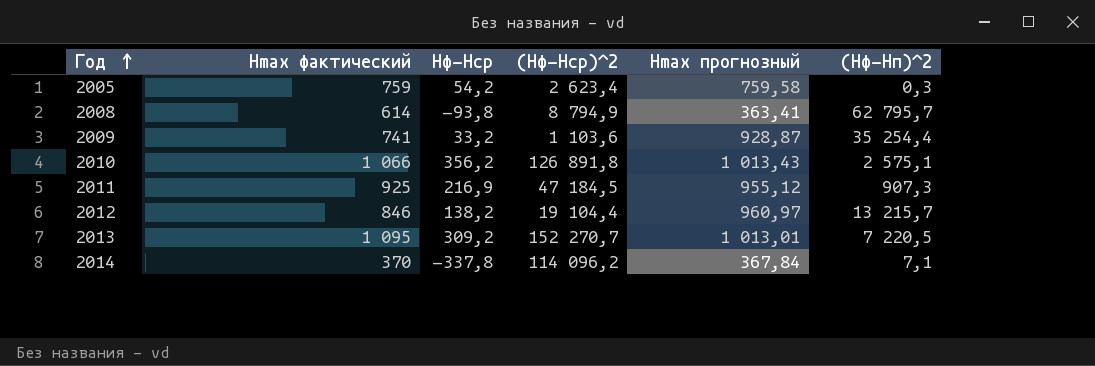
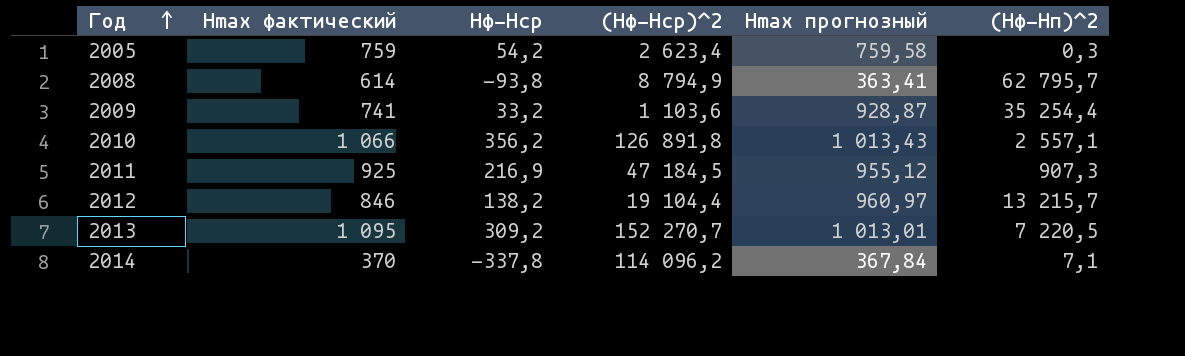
2010 | (Hф-Hп)^2: 2 575,1 -> 2 557,1

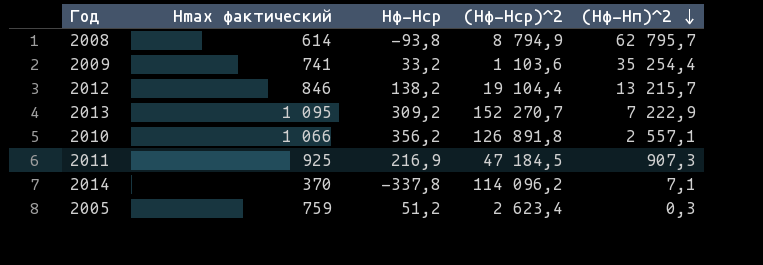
row order: Год ascending -> (Hф-Hп)^2 descending
column Hmax прогнозный | position: 5 -> none
2013 | (Hф-Hп)^2: 7 220,5 -> 7 222,9
2005 | Hф-Hср: 54,2 -> 51,2

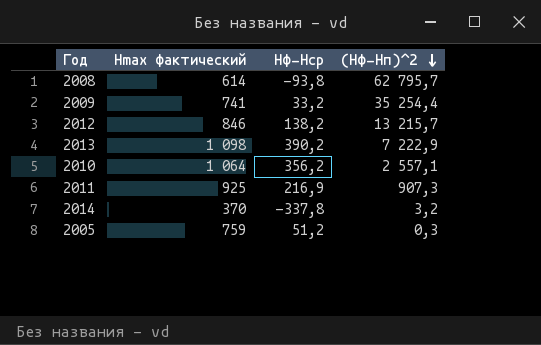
column (Hф-Hср)^2 | position: 4 -> none
2013 | Hmax фактический: 1 095 -> 1 098
2013 | Hф-Hср: 309,2 -> 390,2
2010 | Hmax фактический: 1 066 -> 1 064
2014 | (Hф-Hп)^2: 7,1 -> 3,2

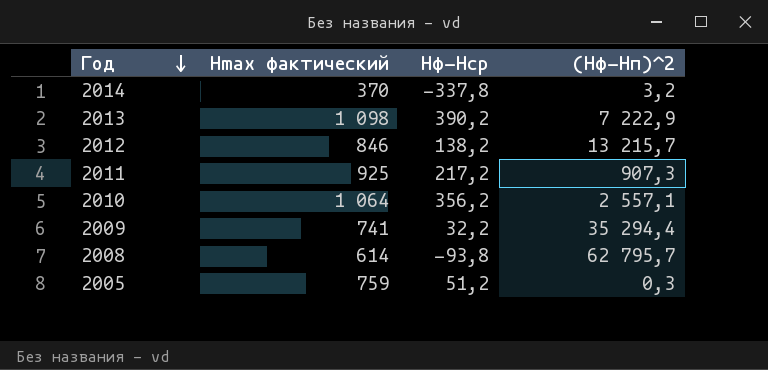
row order: (Hф-Hп)^2 descending -> Год descending
2011 | Hф-Hср: 216,9 -> 217,2
2009 | Hф-Hср: 33,2 -> 32,2
2009 | (Hф-Hп)^2: 35 254,4 -> 35 294,4

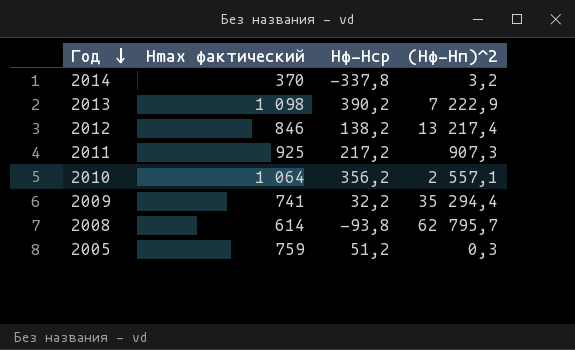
2012 | (Hф-Hп)^2: 13 215,7 -> 13 217,4

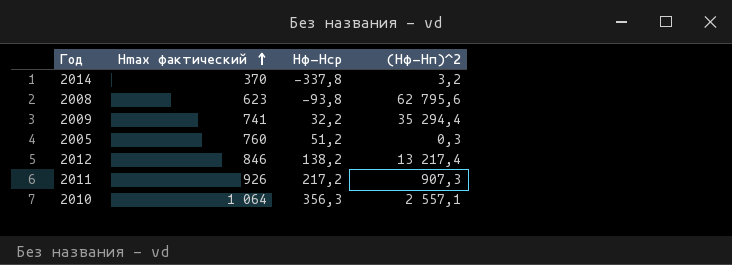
row order: Год descending -> Hmax фактический ascending
row 2013: 1 098 | 390,2 | 7 222,9 -> none
2008 | Hmax фактический: 614 -> 623
2008 | (Hф-Hп)^2: 62 795,7 -> 62 795,6
2005 | Hmax фактический: 759 -> 760
2011 | Hmax фактический: 925 -> 926
2010 | Hф-Hср: 356,2 -> 356,3

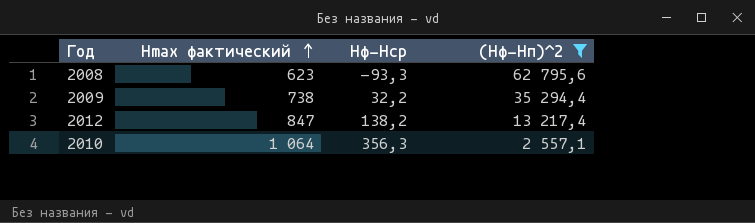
filter: none -> (Hф-Hп)^2 >= 2 557,1
2008 | Hф-Hср: -93,8 -> -93,3
2009 | Hmax фактический: 741 -> 738
2012 | Hmax фактический: 846 -> 847

